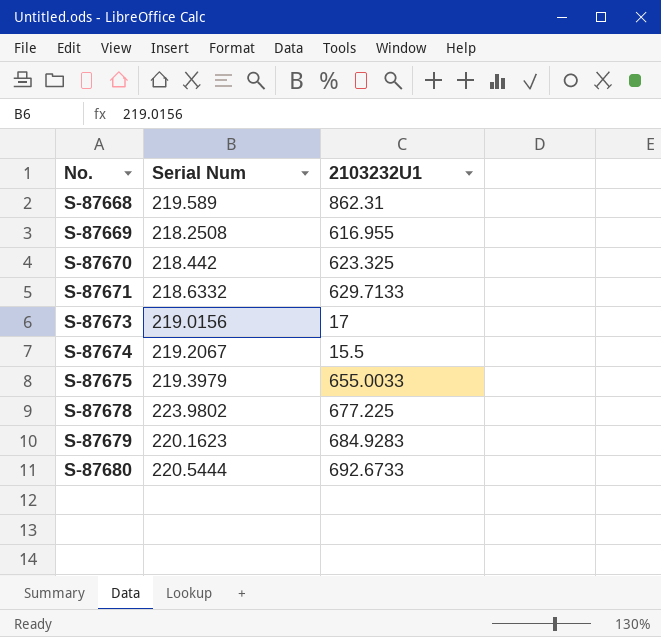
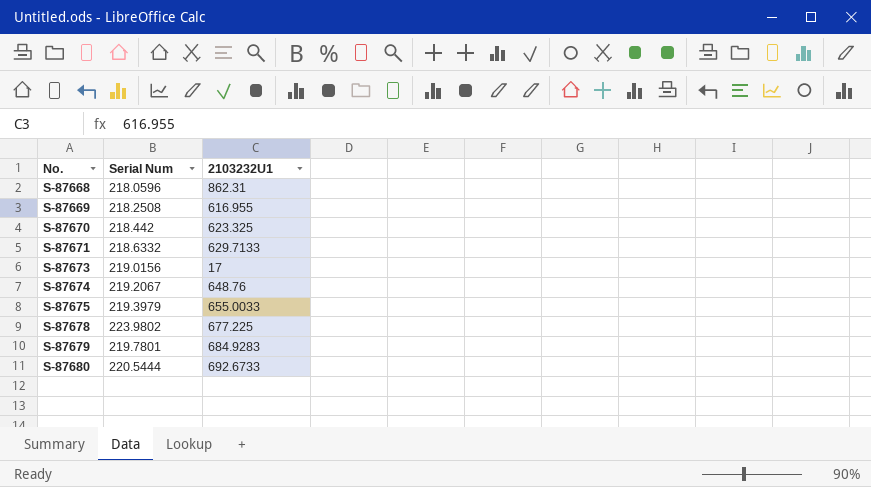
S-87668 | Serial Num: 219.589 -> 218.0596
S-87674 | 2103232U1: 15.5 -> 648.76
S-87679 | Serial Num: 220.1623 -> 219.7801

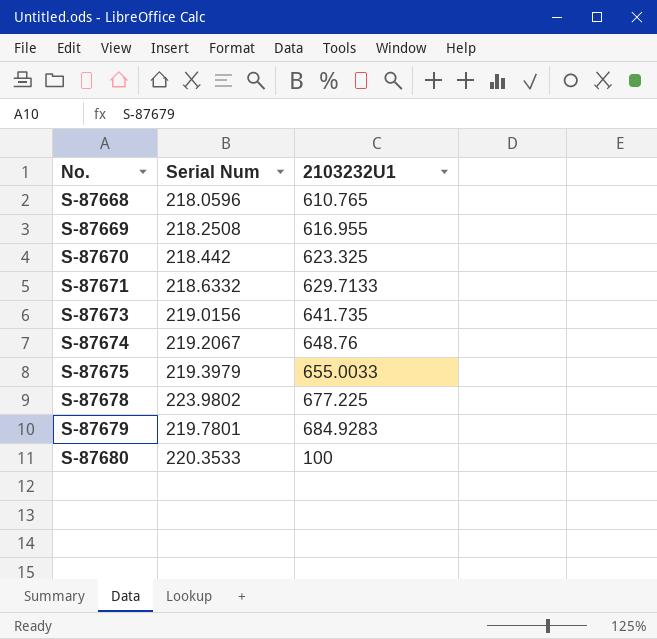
S-87668 | 2103232U1: 862.31 -> 610.765
S-87673 | 2103232U1: 17 -> 641.735
S-87680 | Serial Num: 220.5444 -> 220.3533
S-87680 | 2103232U1: 692.6733 -> 100

